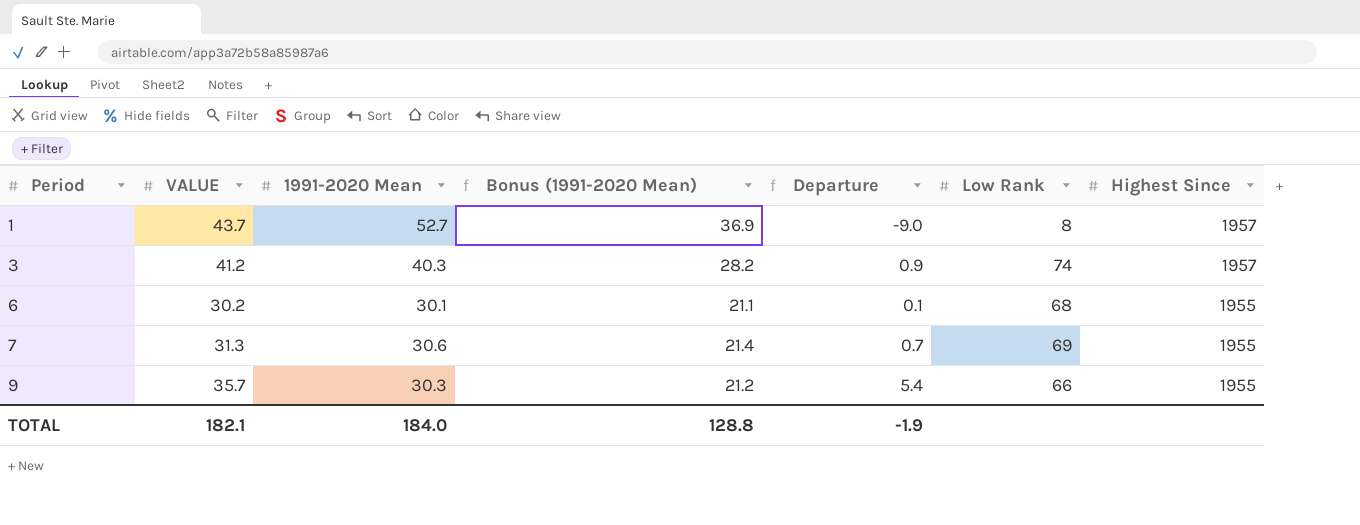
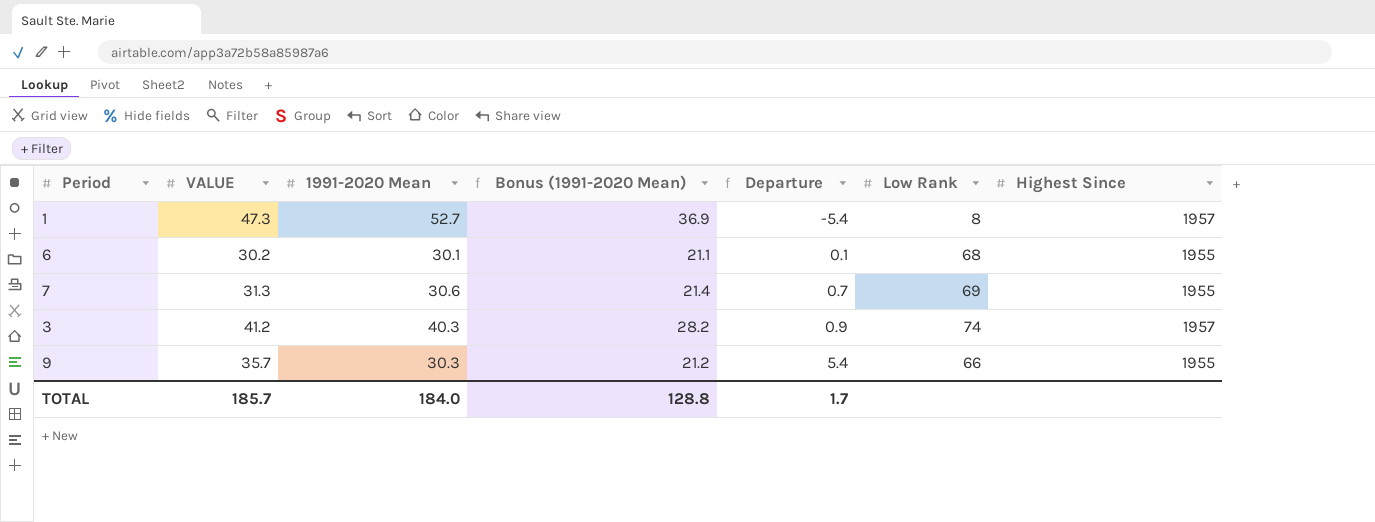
row order: Period ascending -> Departure ascending
1 | VALUE: 43.7 -> 47.3
1 | Departure: -9.0 -> -5.4
TOTAL | VALUE: 182.1 -> 185.7
TOTAL | Departure: -1.9 -> 1.7

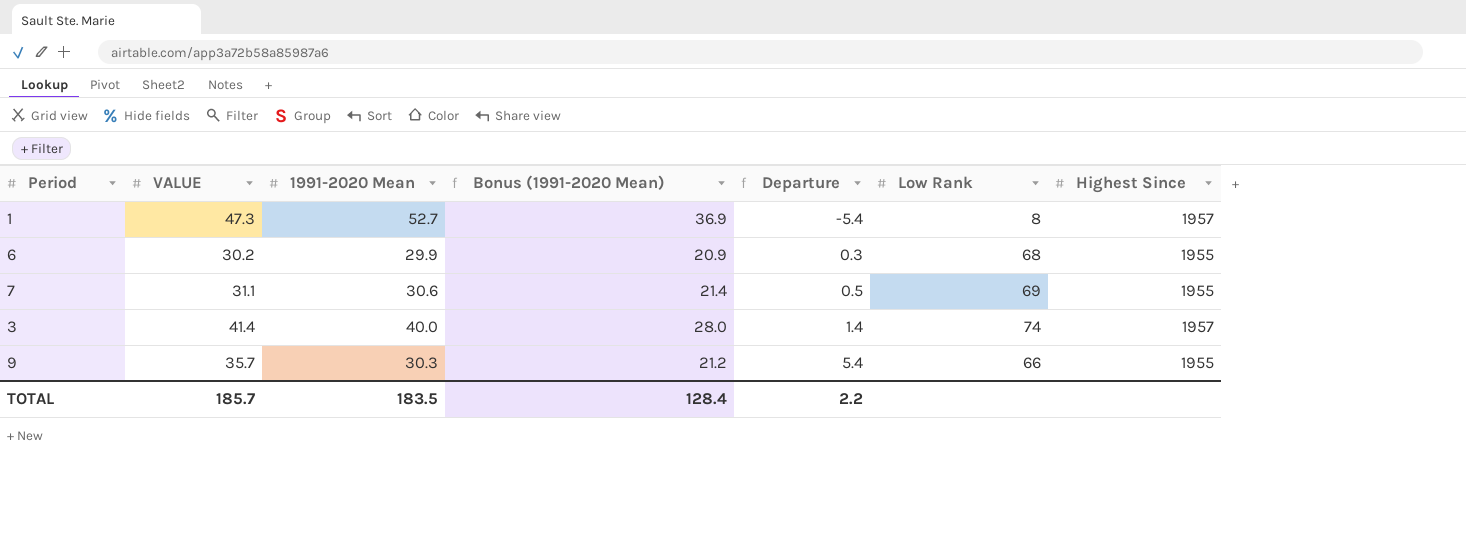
6 | 1991-2020 Mean: 30.1 -> 29.9
6 | Bonus (1991-2020 Mean): 21.1 -> 20.9
6 | Departure: 0.1 -> 0.3
7 | VALUE: 31.3 -> 31.1
7 | Departure: 0.7 -> 0.5
3 | VALUE: 41.2 -> 41.4
3 | 1991-2020 Mean: 40.3 -> 40.0
3 | Bonus (1991-2020 Mean): 28.2 -> 28.0
3 | Departure: 0.9 -> 1.4
TOTAL | 1991-2020 Mean: 184.0 -> 183.5
TOTAL | Bonus (1991-2020 Mean): 128.8 -> 128.4
TOTAL | Departure: 1.7 -> 2.2

